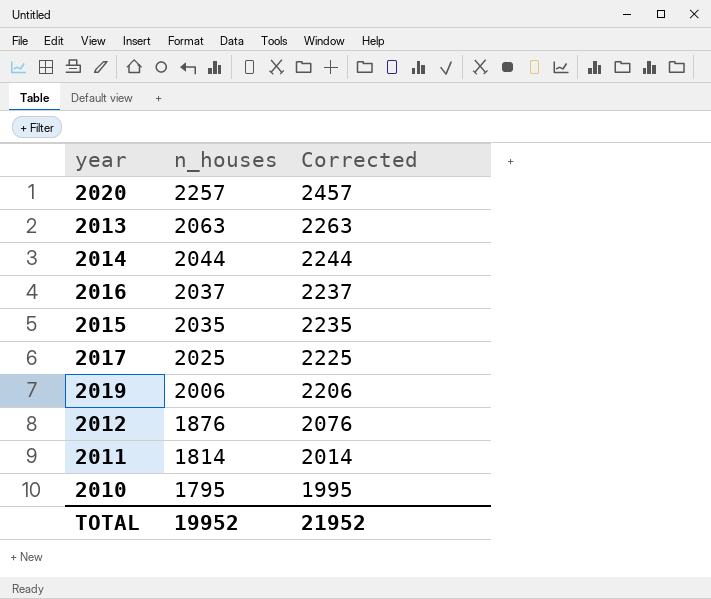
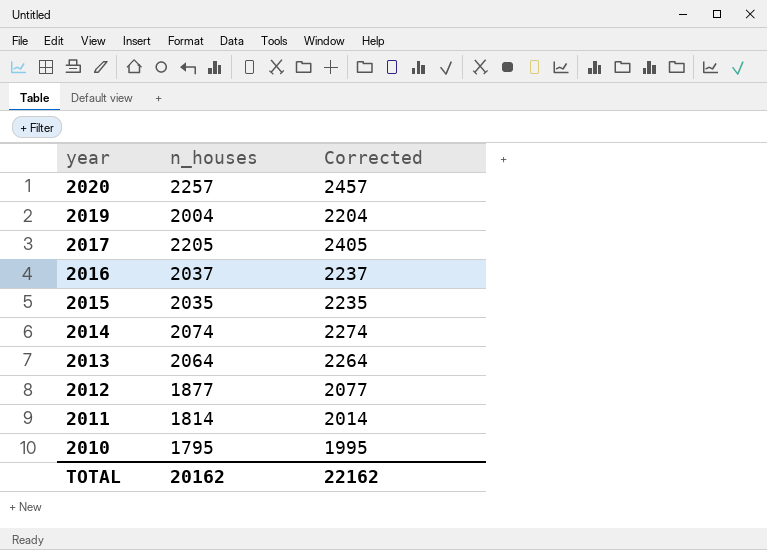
row order: n_houses descending -> year descending
2019 | n_houses: 2006 -> 2004
2019 | Corrected: 2206 -> 2204
2017 | n_houses: 2025 -> 2205
2017 | Corrected: 2225 -> 2405
2014 | n_houses: 2044 -> 2074
2014 | Corrected: 2244 -> 2274
2013 | n_houses: 2063 -> 2064
2013 | Corrected: 2263 -> 2264
2012 | n_houses: 1876 -> 1877
2012 | Corrected: 2076 -> 2077
TOTAL | n_houses: 19952 -> 20162
TOTAL | Corrected: 21952 -> 22162

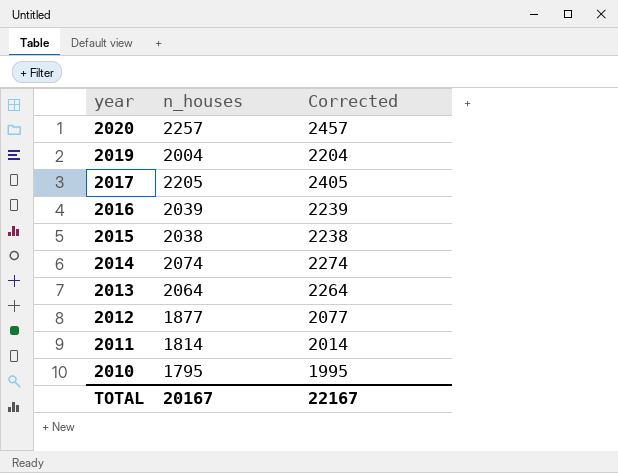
2016 | n_houses: 2037 -> 2039
2016 | Corrected: 2237 -> 2239
2015 | n_houses: 2035 -> 2038
2015 | Corrected: 2235 -> 2238
TOTAL | n_houses: 20162 -> 20167
TOTAL | Corrected: 22162 -> 22167

